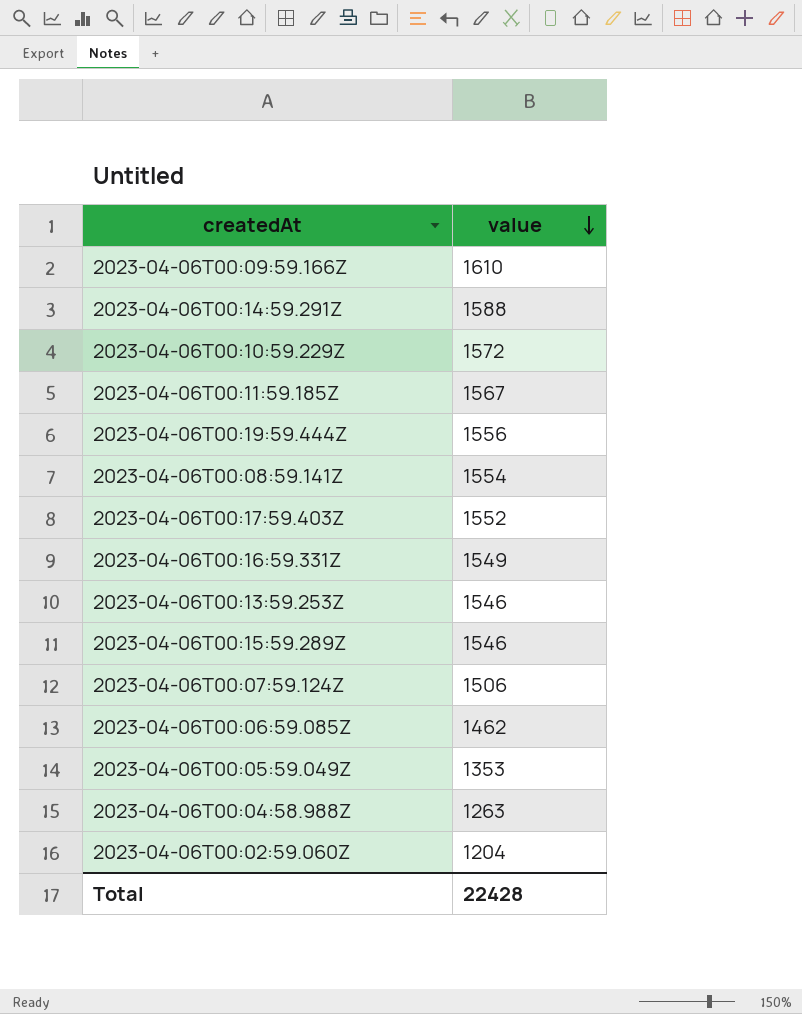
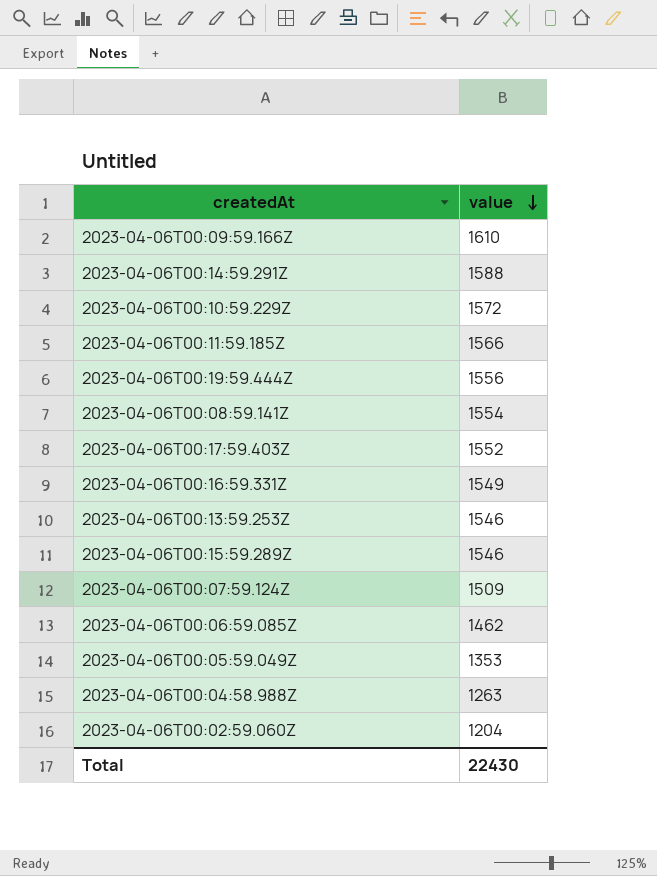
2023-04-06T00:11:59.185Z | value: 1567 -> 1566
2023-04-06T00:07:59.124Z | value: 1506 -> 1509
Total | value: 22428 -> 22430

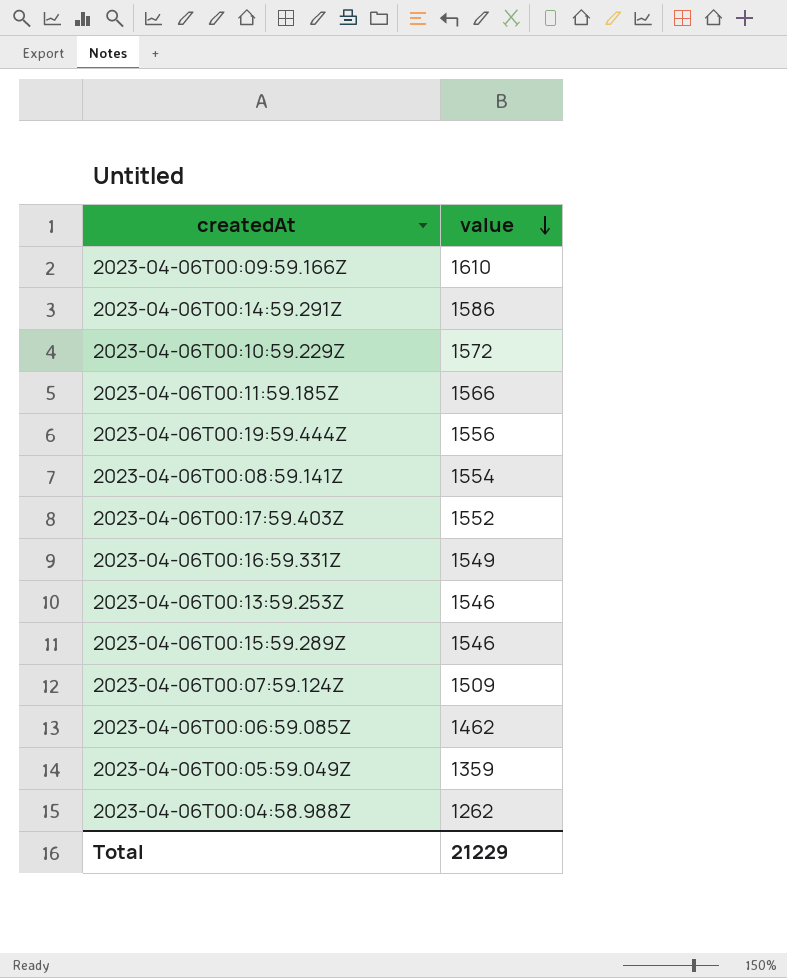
row 2023-04-06T00:02:59.060Z: 1204 -> none
2023-04-06T00:14:59.291Z | value: 1588 -> 1586
2023-04-06T00:05:59.049Z | value: 1353 -> 1359
2023-04-06T00:04:58.988Z | value: 1263 -> 1262
Total | value: 22430 -> 21229

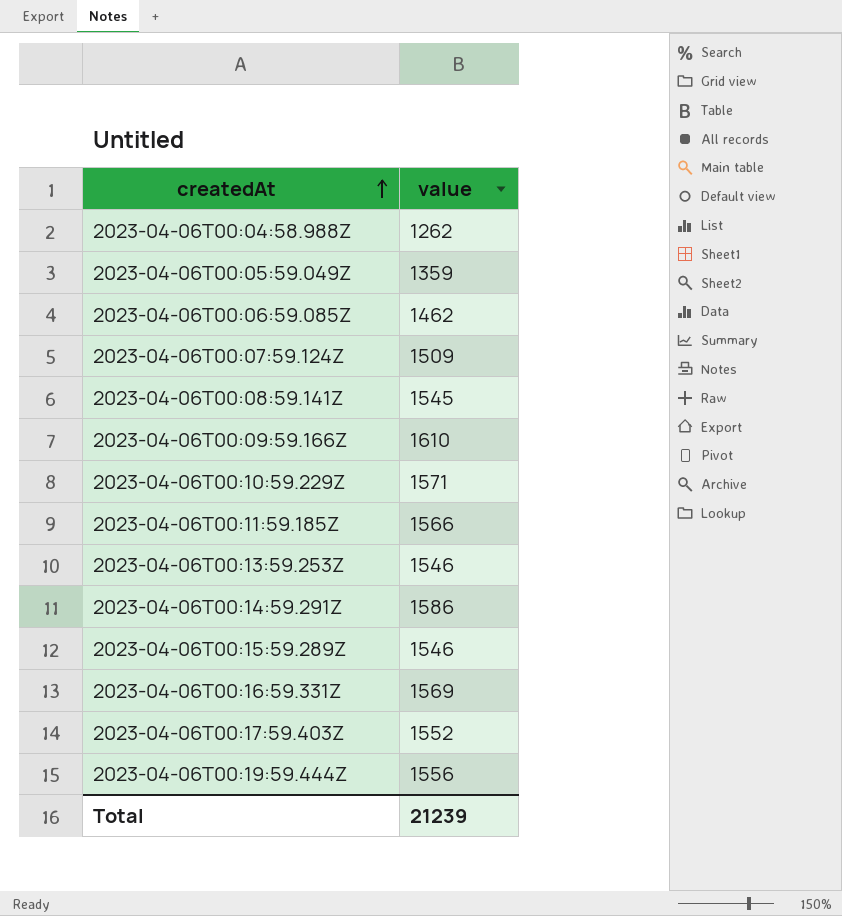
row order: value descending -> createdAt ascending
2023-04-06T00:08:59.141Z | value: 1554 -> 1545
2023-04-06T00:10:59.229Z | value: 1572 -> 1571
2023-04-06T00:16:59.331Z | value: 1549 -> 1569
Total | value: 21229 -> 21239

